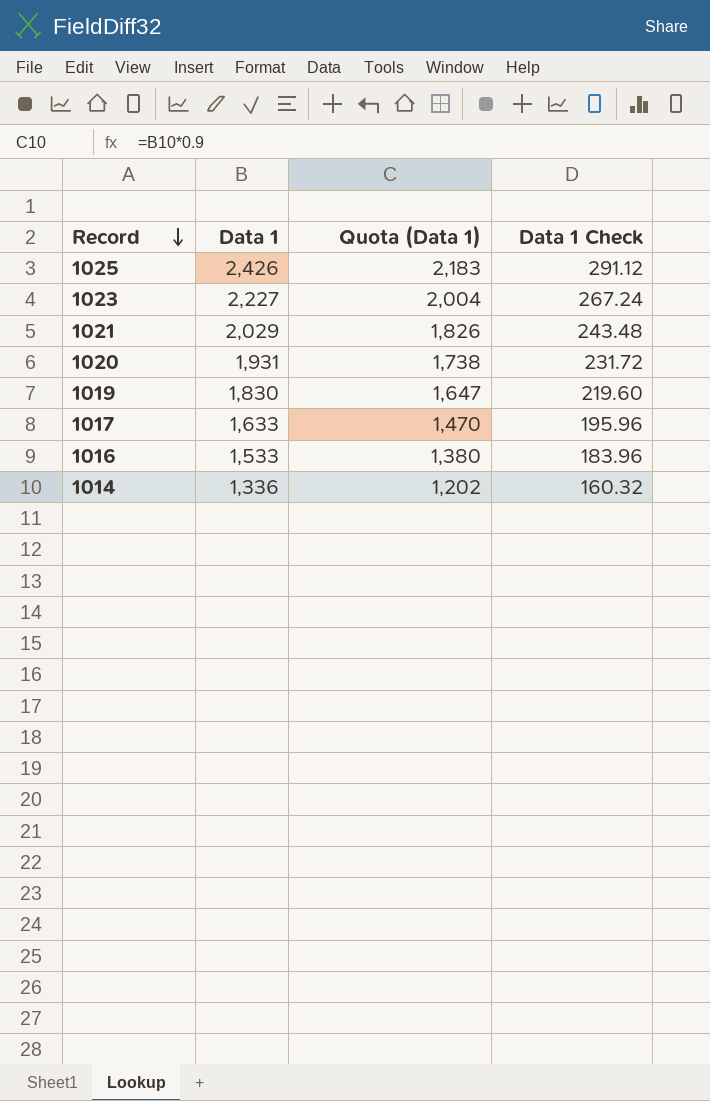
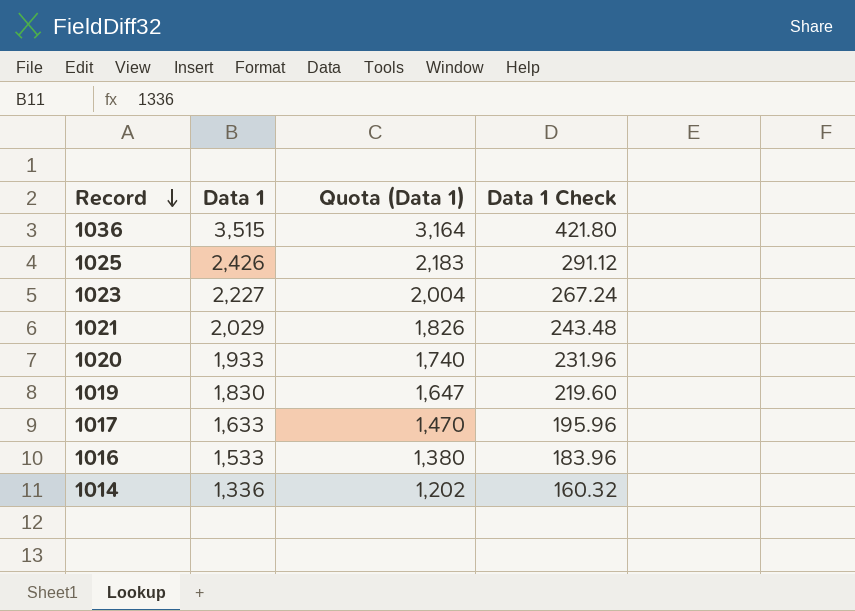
row 1036: none -> 3,515 | 3,164 | 421.80
1020 | Data 1: 1,931 -> 1,933
1020 | Quota (Data 1): 1,738 -> 1,740
1020 | Data 1 Check: 231.72 -> 231.96

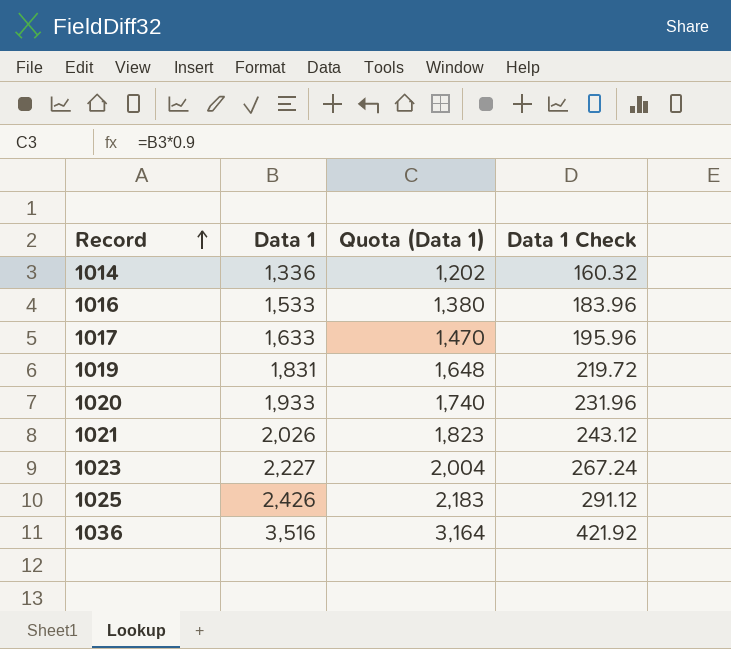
row order: Record descending -> Record ascending
1019 | Data 1: 1,830 -> 1,831
1019 | Quota (Data 1): 1,647 -> 1,648
1019 | Data 1 Check: 219.60 -> 219.72
1021 | Data 1: 2,029 -> 2,026
1021 | Quota (Data 1): 1,826 -> 1,823
1021 | Data 1 Check: 243.48 -> 243.12
1036 | Data 1: 3,515 -> 3,516
1036 | Data 1 Check: 421.80 -> 421.92

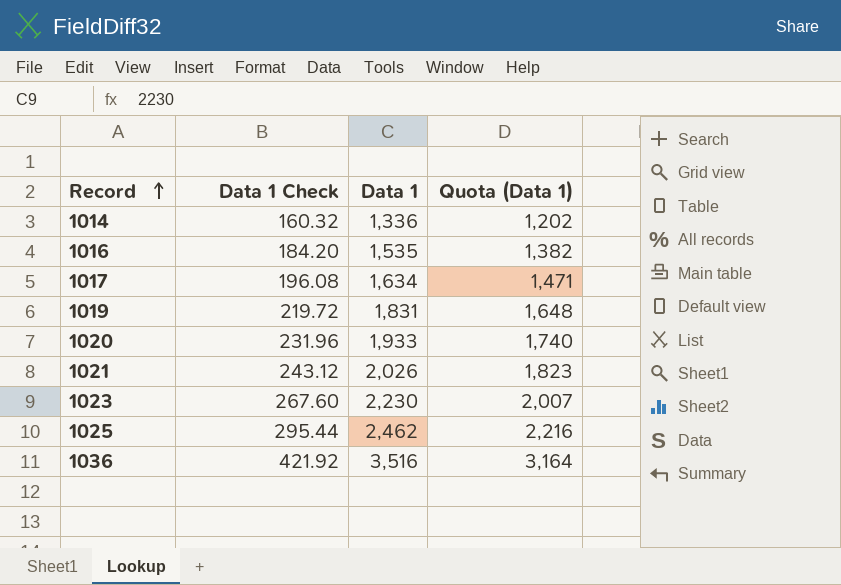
column Data 1 Check | position: 4 -> 2
1016 | Data 1 Check: 183.96 -> 184.20
1016 | Data 1: 1,533 -> 1,535
1016 | Quota (Data 1): 1,380 -> 1,382
1017 | Data 1 Check: 195.96 -> 196.08
1017 | Data 1: 1,633 -> 1,634
1017 | Quota (Data 1): 1,470 -> 1,471
1023 | Data 1 Check: 267.24 -> 267.60
1023 | Data 1: 2,227 -> 2,230
1023 | Quota (Data 1): 2,004 -> 2,007
1025 | Data 1 Check: 291.12 -> 295.44
1025 | Data 1: 2,426 -> 2,462
1025 | Quota (Data 1): 2,183 -> 2,216

